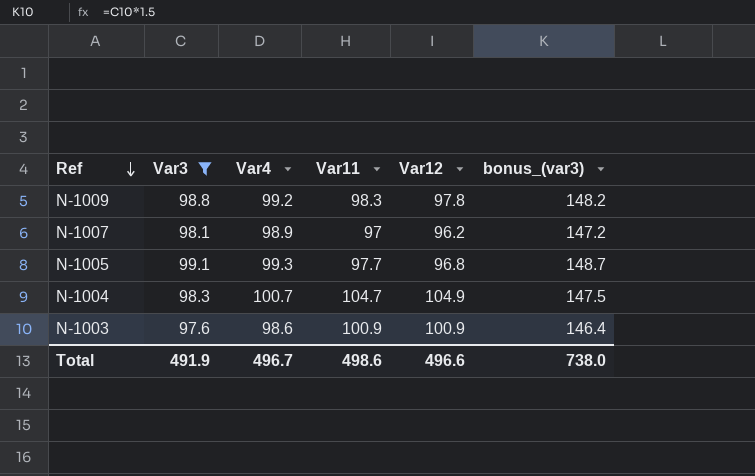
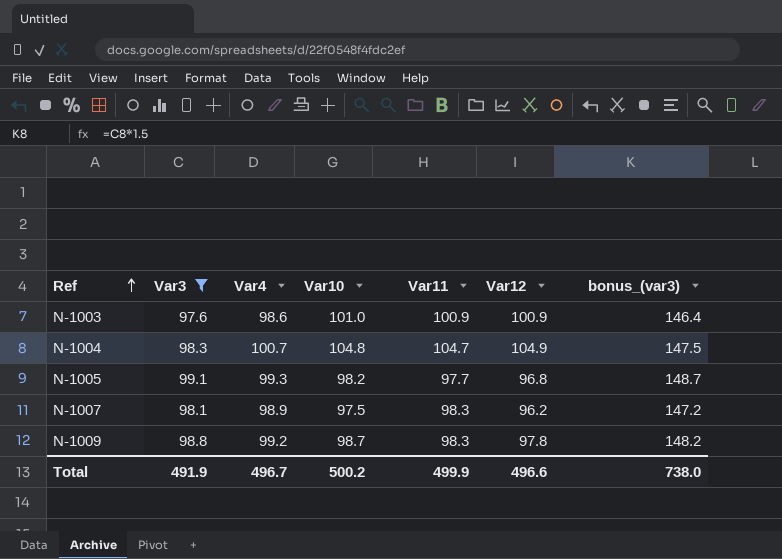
row order: Ref descending -> Ref ascending
column Var10 | position: none -> 4
N-1007 | Var11: 97 -> 98.3
Total | Var11: 498.6 -> 499.9

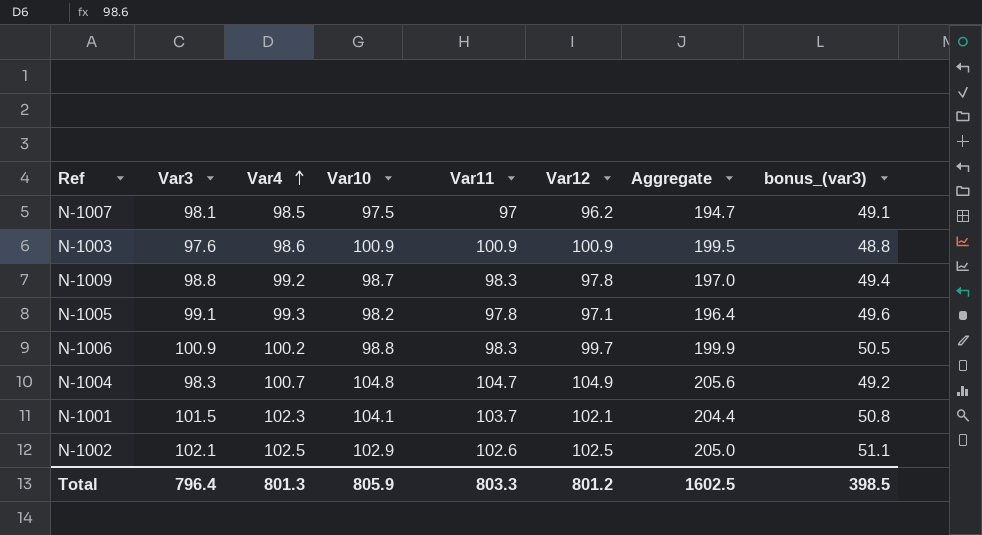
filter: Var3 <= 99.1 -> none
row order: Ref ascending -> Var4 ascending
column Aggregate | formula: none -> [Var4] + [Var12]
column bonus_(var3) | formula: [Var3] * 1.5 -> [Var3] * 0.5
N-1007 | Var4: 98.9 -> 98.5
N-1007 | Var11: 98.3 -> 97
N-1003 | Var10: 101.0 -> 100.9
N-1005 | Var11: 97.7 -> 97.8
N-1005 | Var12: 96.8 -> 97.1
Total | Var3: 491.9 -> 796.4
Total | Var4: 496.7 -> 801.3
Total | Var10: 500.2 -> 805.9
Total | Var11: 499.9 -> 803.3
Total | Var12: 496.6 -> 801.2
Total | bonus_(var3): 738.0 -> 398.5

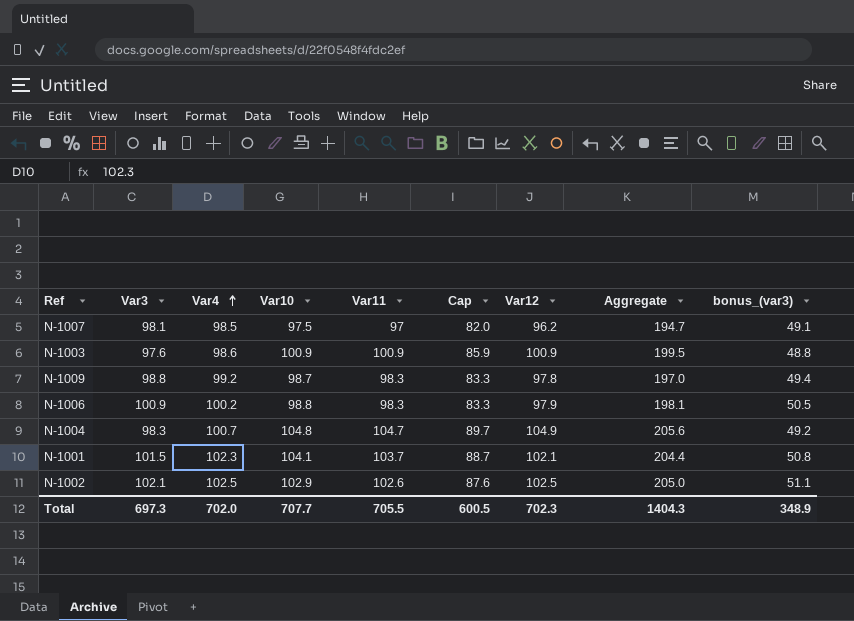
column Cap | formula: none -> [Var11] - 15
row N-1005: 99.1 | 99.3 | 98.2 | 97.8 | 97.1 | 196.4 | 49.6 -> none
N-1006 | Var12: 99.7 -> 97.9
N-1006 | Aggregate: 199.9 -> 198.1
Total | Var3: 796.4 -> 697.3
Total | Var4: 801.3 -> 702.0
Total | Var10: 805.9 -> 707.7
Total | Var11: 803.3 -> 705.5
Total | Var12: 801.2 -> 702.3
Total | Aggregate: 1602.5 -> 1404.3
Total | bonus_(var3): 398.5 -> 348.9

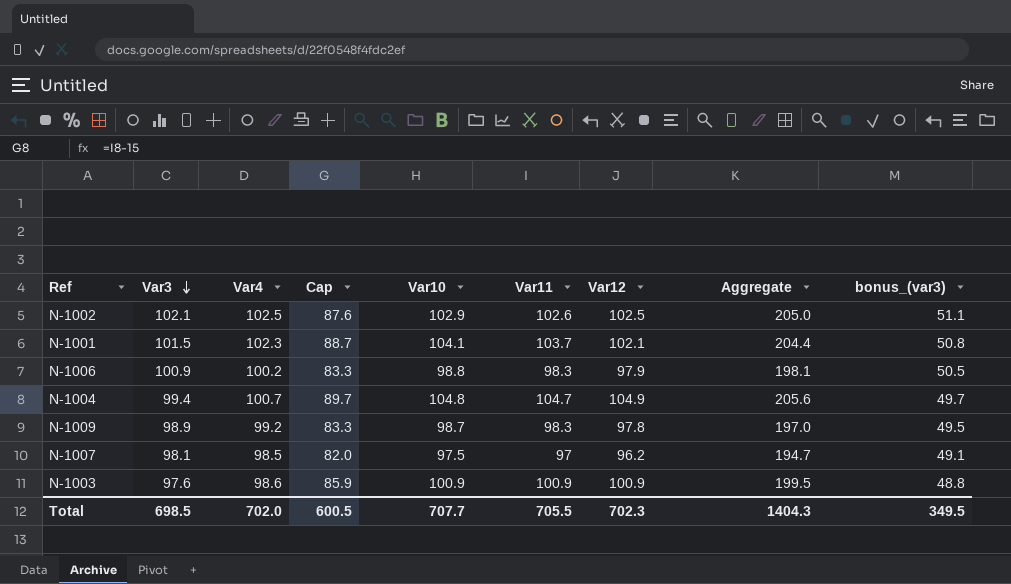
row order: Var4 ascending -> Var3 descending
column Cap | position: 6 -> 4
N-1004 | Var3: 98.3 -> 99.4
N-1004 | bonus_(var3): 49.2 -> 49.7
N-1009 | Var3: 98.8 -> 98.9
N-1009 | bonus_(var3): 49.4 -> 49.5
Total | Var3: 697.3 -> 698.5
Total | bonus_(var3): 348.9 -> 349.5

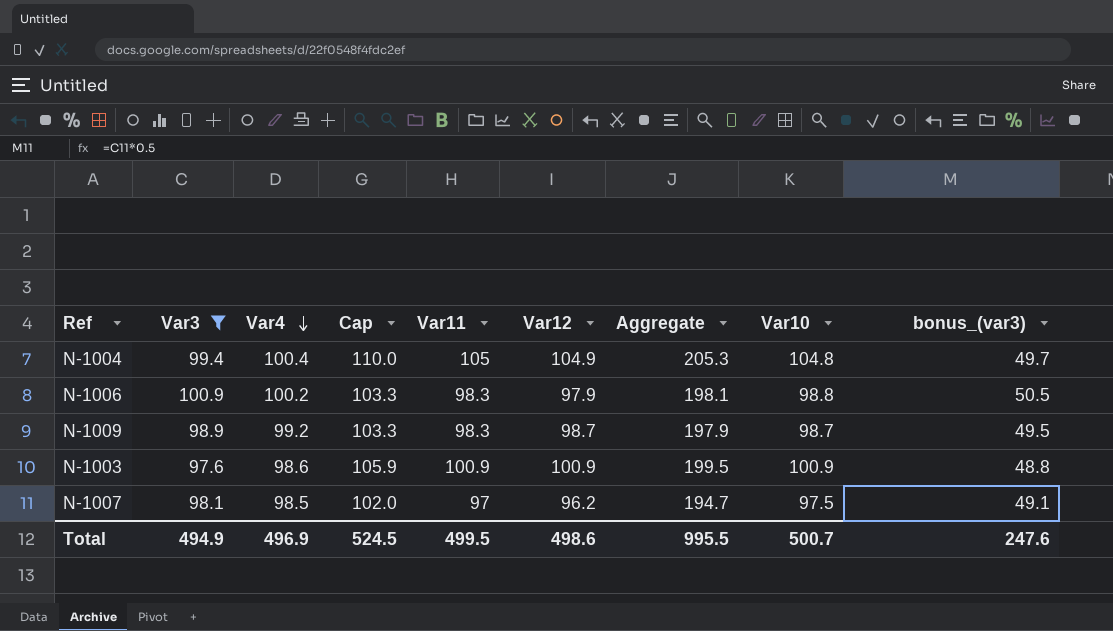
filter: none -> Var3 <= 100.9
row order: Var3 descending -> Var4 descending
column Cap | formula: [Var11] - 15 -> [Var11] + 5
column Var10 | position: 5 -> 8
N-1004 | Var4: 100.7 -> 100.4
N-1004 | Var11: 104.7 -> 105
N-1004 | Aggregate: 205.6 -> 205.3
N-1009 | Var12: 97.8 -> 98.7
N-1009 | Aggregate: 197.0 -> 197.9
Total | Var3: 698.5 -> 494.9
Total | Var4: 702.0 -> 496.9
Total | Cap: 600.5 -> 524.5
Total | Var11: 705.5 -> 499.5
Total | Var12: 702.3 -> 498.6
Total | Aggregate: 1404.3 -> 995.5
Total | Var10: 707.7 -> 500.7
Total | bonus_(var3): 349.5 -> 247.6

